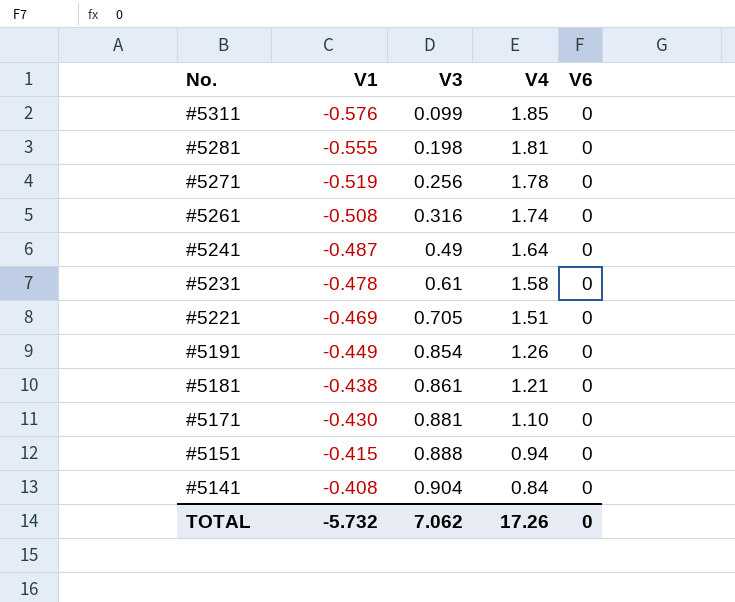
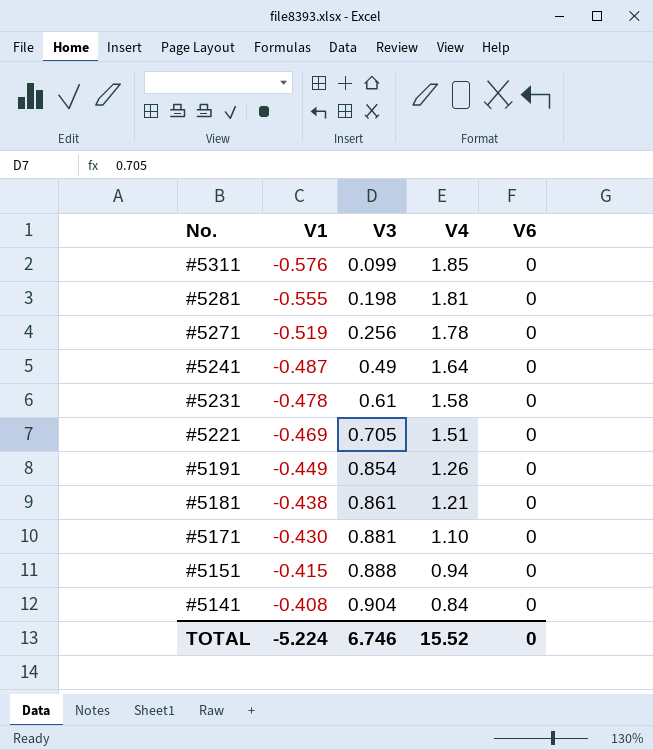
row #5261: -0.508 | 0.316 | 1.74 | 0 -> none
TOTAL | V1: -5.732 -> -5.224
TOTAL | V3: 7.062 -> 6.746
TOTAL | V4: 17.26 -> 15.52

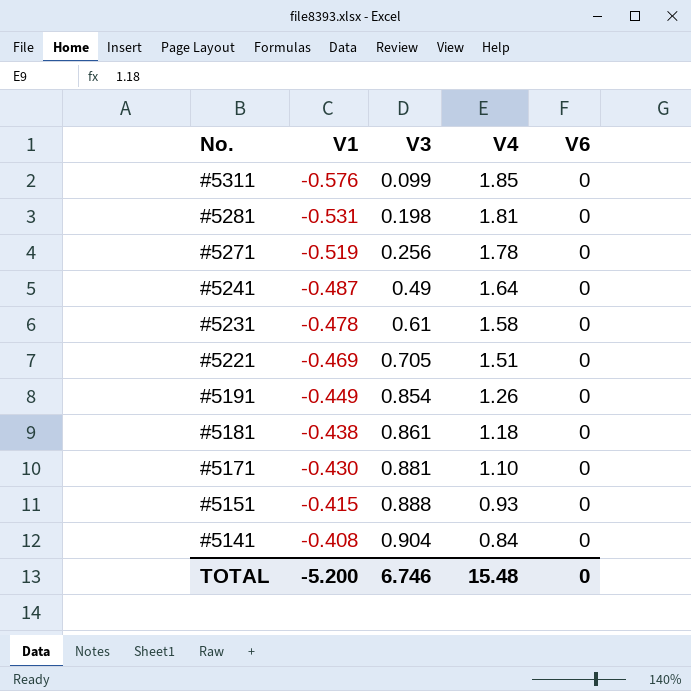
#5281 | V1: -0.555 -> -0.531
#5181 | V4: 1.21 -> 1.18
#5151 | V4: 0.94 -> 0.93
TOTAL | V1: -5.224 -> -5.200
TOTAL | V4: 15.52 -> 15.48

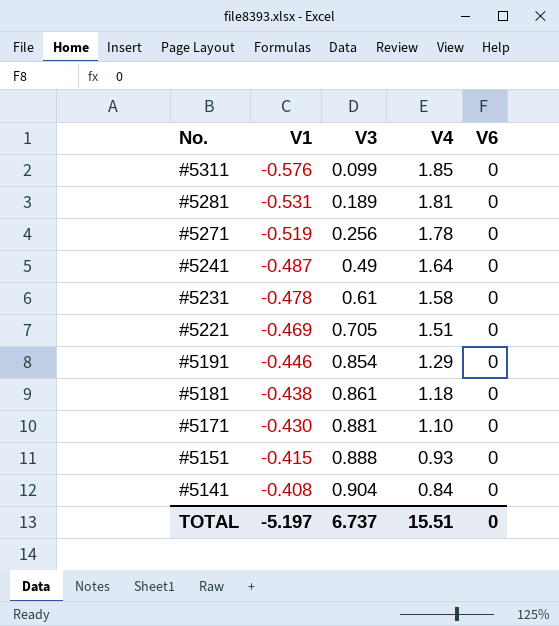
#5281 | V3: 0.198 -> 0.189
#5191 | V1: -0.449 -> -0.446
#5191 | V4: 1.26 -> 1.29
TOTAL | V1: -5.200 -> -5.197
TOTAL | V3: 6.746 -> 6.737
TOTAL | V4: 15.48 -> 15.51

